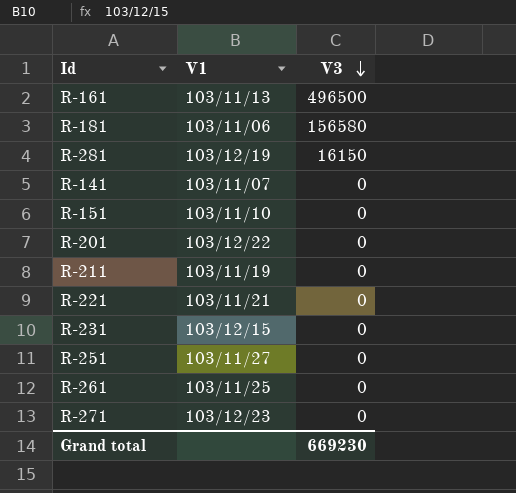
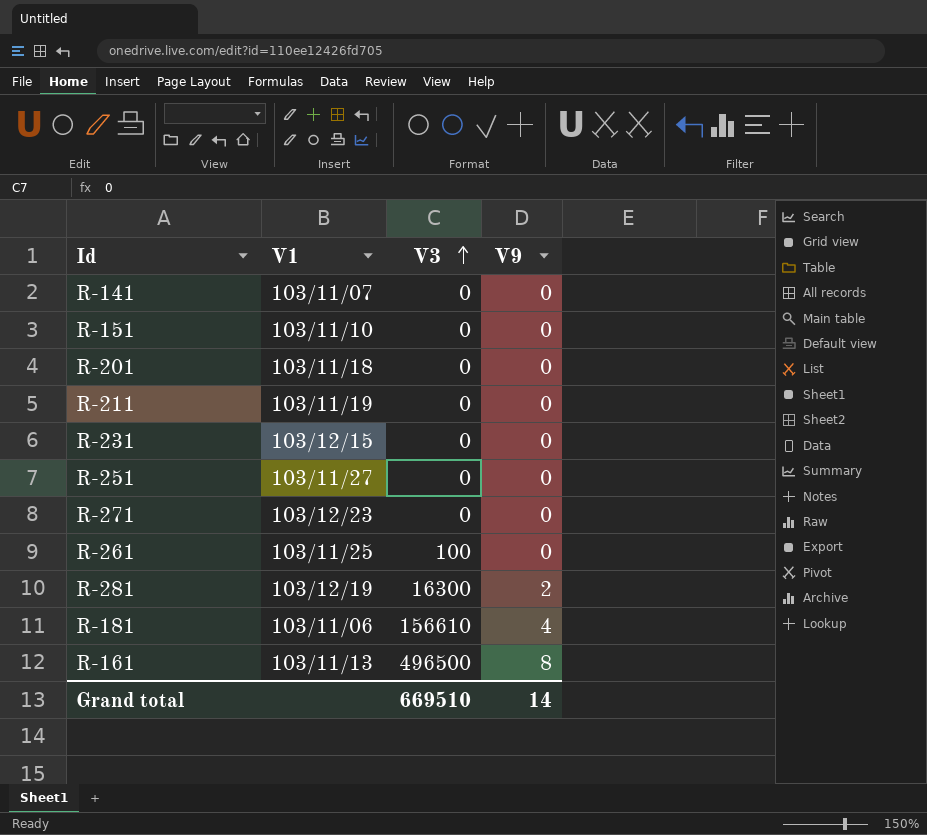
row order: V3 descending -> V3 ascending
column V9 | position: none -> 4
row R-221: 103/11/21 | 0 -> none
R-201 | V1: 103/12/22 -> 103/11/18
R-261 | V3: 0 -> 100
R-281 | V3: 16150 -> 16300
R-181 | V3: 156580 -> 156610
Grand total | V3: 669230 -> 669510

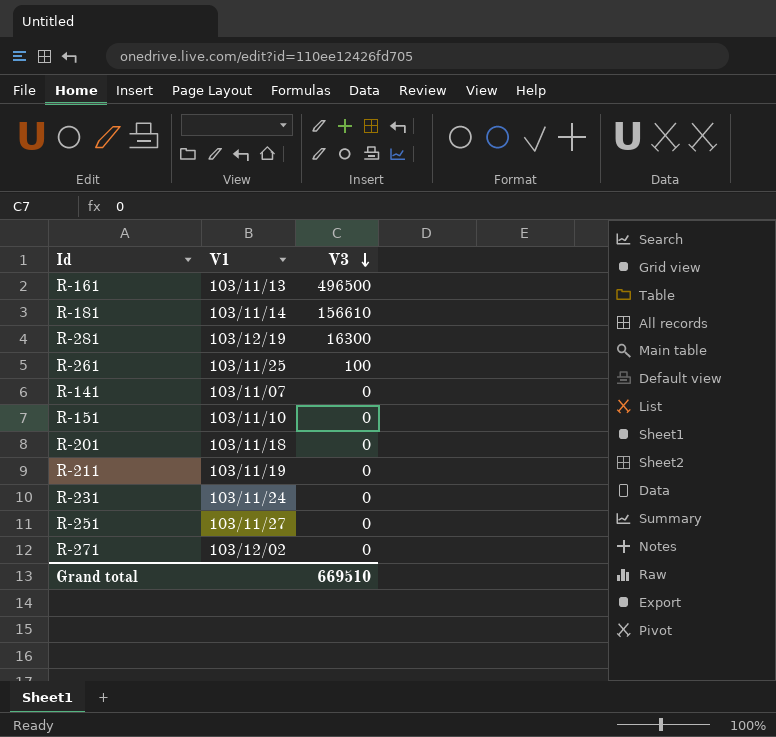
row order: V3 ascending -> V3 descending
column V9 | position: 4 -> none
R-181 | V1: 103/11/06 -> 103/11/14
R-231 | V1: 103/12/15 -> 103/11/24
R-271 | V1: 103/12/23 -> 103/12/02

